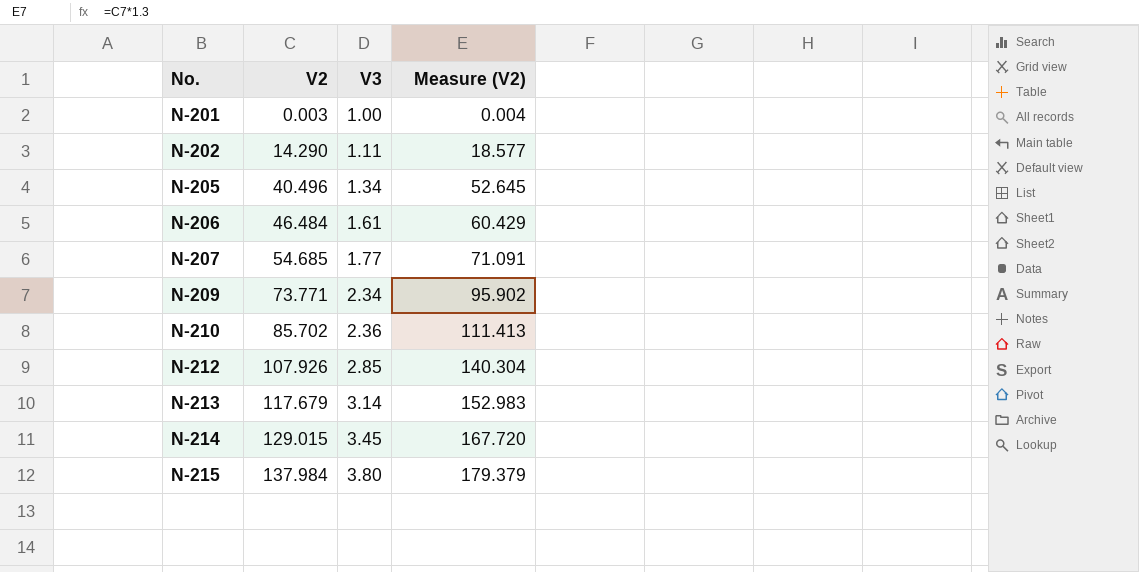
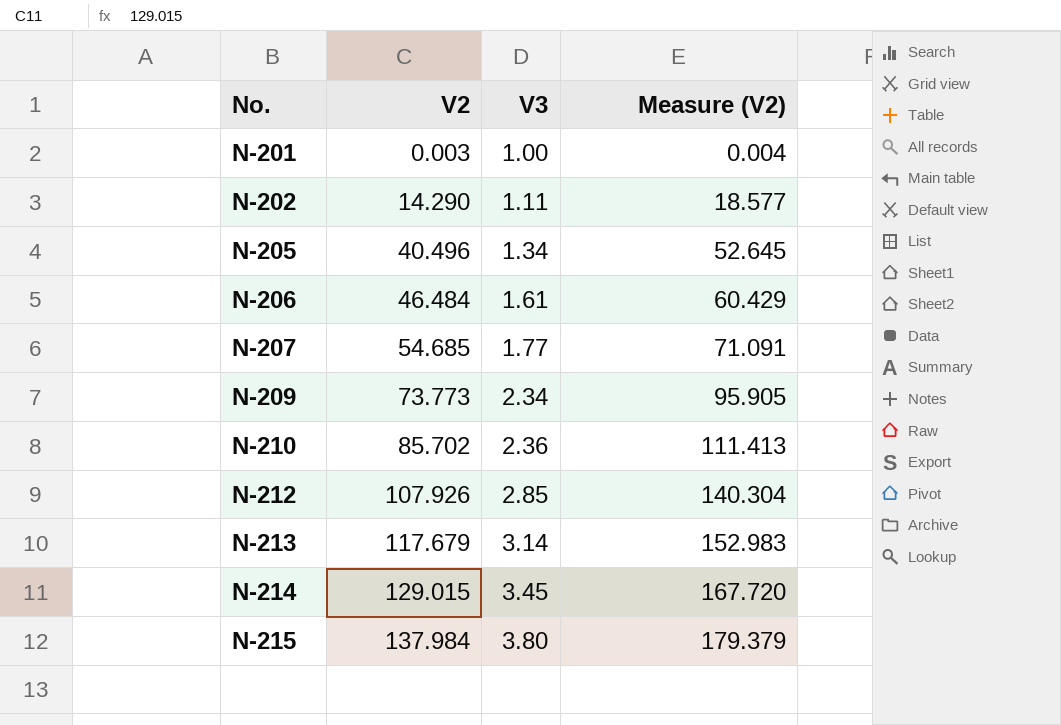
N-209 | V2: 73.771 -> 73.773
N-209 | Measure (V2): 95.902 -> 95.905

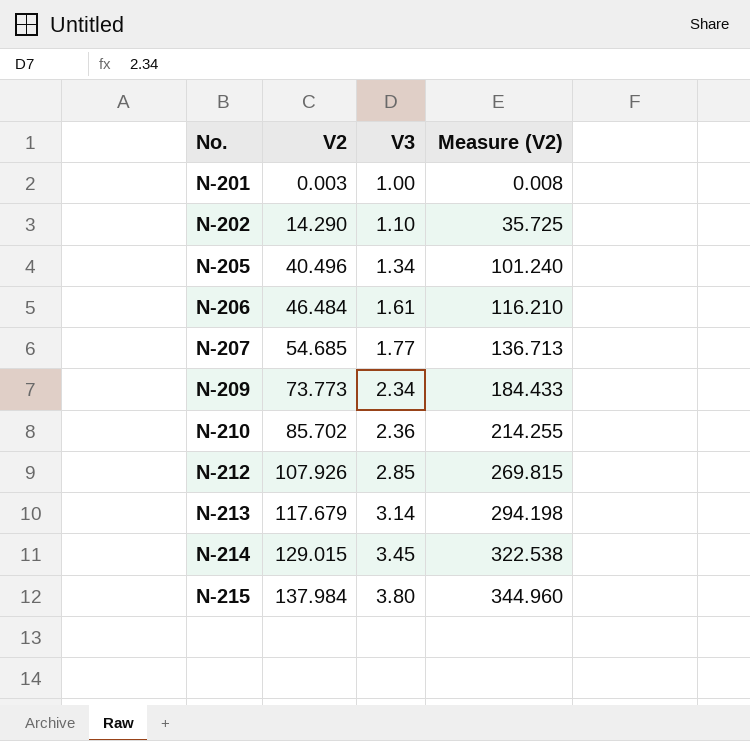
column Measure (V2) | formula: [V2] * 1.3 -> [V2] * 2.5
N-202 | V3: 1.11 -> 1.10

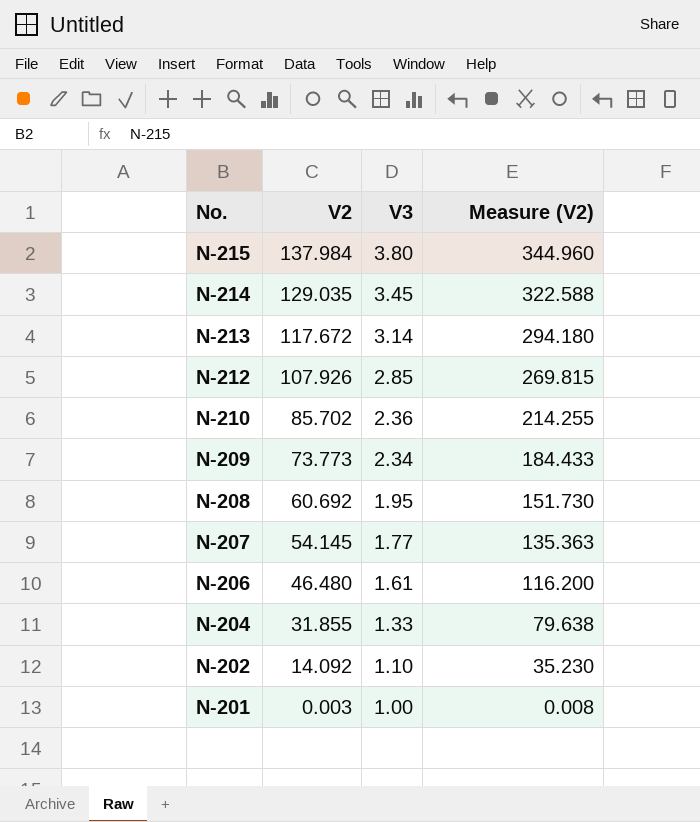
row order: No. ascending -> No. descending
row N-205: 40.496 | 1.34 | 101.240 -> none
N-214 | V2: 129.015 -> 129.035
N-214 | Measure (V2): 322.538 -> 322.588
N-213 | V2: 117.679 -> 117.672
N-213 | Measure (V2): 294.198 -> 294.180
row N-208: none -> 60.692 | 1.95 | 151.730
N-207 | V2: 54.685 -> 54.145
N-207 | Measure (V2): 136.713 -> 135.363
N-206 | V2: 46.484 -> 46.480
N-206 | Measure (V2): 116.210 -> 116.200
row N-204: none -> 31.855 | 1.33 | 79.638
N-202 | V2: 14.290 -> 14.092
N-202 | Measure (V2): 35.725 -> 35.230

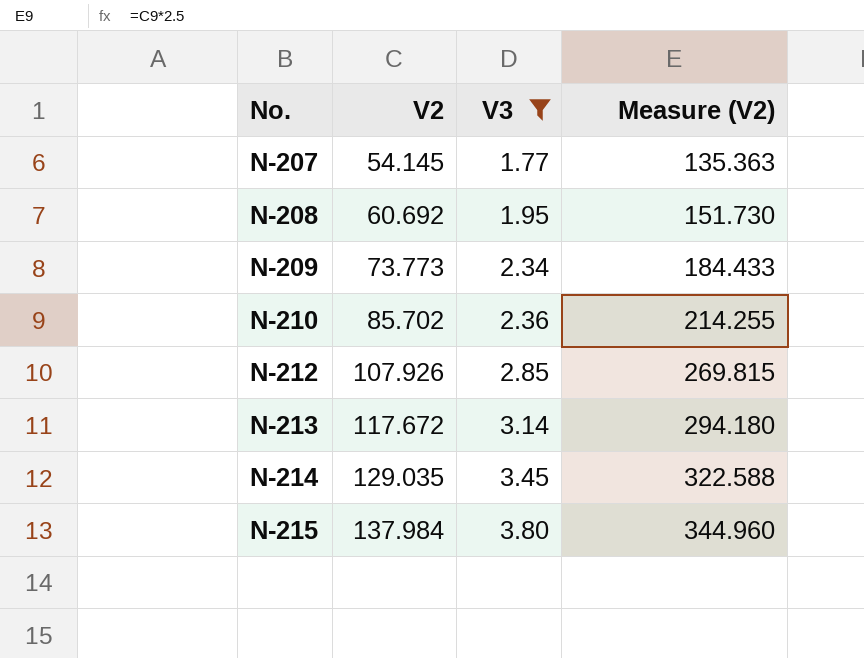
filter: none -> V3 >= 1.77
row order: No. descending -> No. ascending

